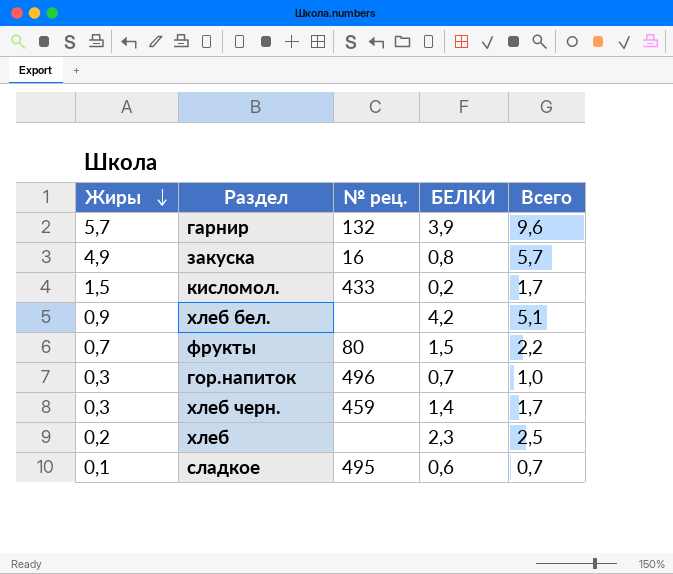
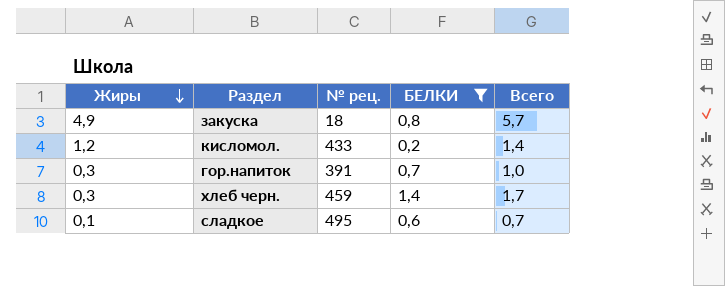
filter: none -> БЕЛКИ <= 1,4
закуска | № рец.: 16 -> 18
кисломол. | Жиры: 1,5 -> 1,2
кисломол. | Всего: 1,7 -> 1,4
гор.напиток | № рец.: 496 -> 391

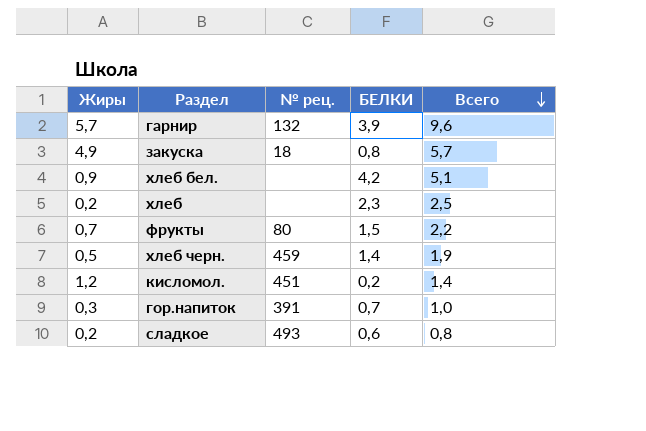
filter: БЕЛКИ <= 1,4 -> none
row order: Жиры descending -> Всего descending
хлеб черн. | Жиры: 0,3 -> 0,5
хлеб черн. | Всего: 1,7 -> 1,9
кисломол. | № рец.: 433 -> 451
сладкое | Жиры: 0,1 -> 0,2
сладкое | № рец.: 495 -> 493
сладкое | Всего: 0,7 -> 0,8

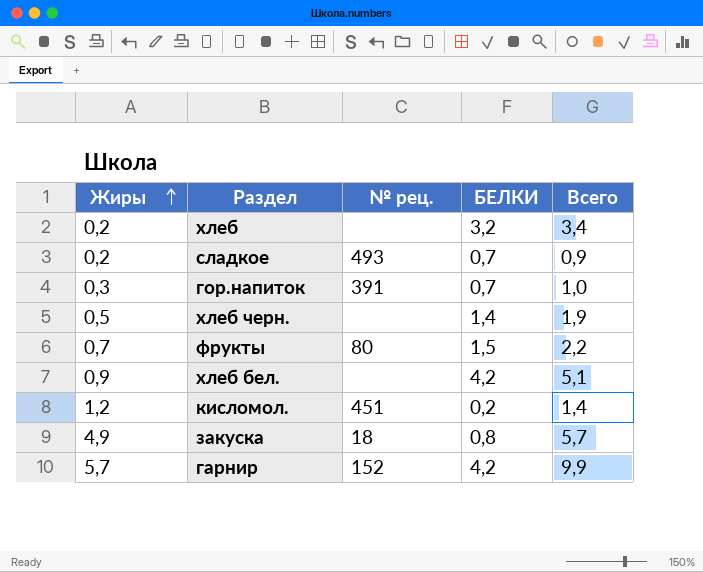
row order: Всего descending -> Жиры ascending
хлеб | БЕЛКИ: 2,3 -> 3,2
хлеб | Всего: 2,5 -> 3,4
сладкое | БЕЛКИ: 0,6 -> 0,7
сладкое | Всего: 0,8 -> 0,9
хлеб черн. | № рец.: 459 -> none
гарнир | № рец.: 132 -> 152
гарнир | БЕЛКИ: 3,9 -> 4,2
гарнир | Всего: 9,6 -> 9,9

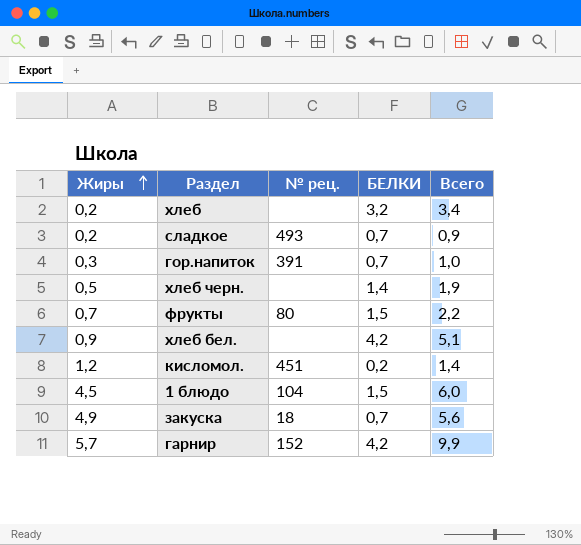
row 1 блюдо: none -> 4,5 | 104 | 1,5 | 6,0
закуска | БЕЛКИ: 0,8 -> 0,7
закуска | Всего: 5,7 -> 5,6

